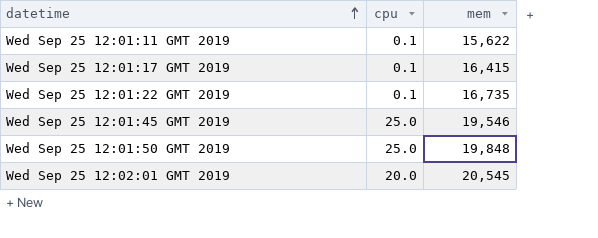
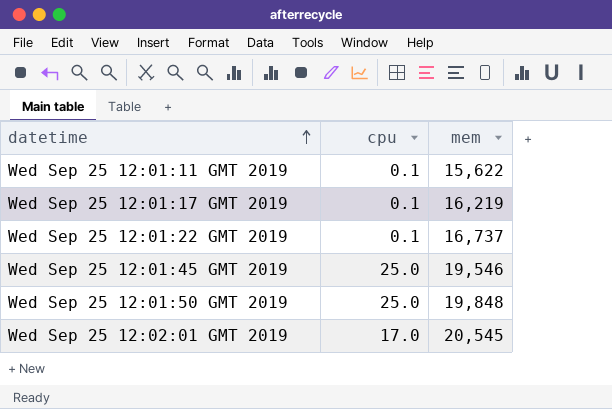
Wed Sep 25 12:01:17 GMT 2019 | mem: 16,415 -> 16,219
Wed Sep 25 12:01:22 GMT 2019 | mem: 16,735 -> 16,737
Wed Sep 25 12:02:01 GMT 2019 | cpu: 20.0 -> 17.0

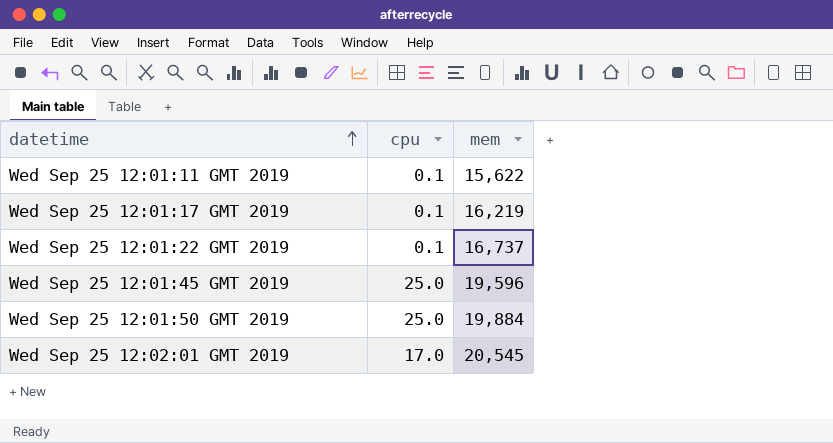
Wed Sep 25 12:01:45 GMT 2019 | mem: 19,546 -> 19,596
Wed Sep 25 12:01:50 GMT 2019 | mem: 19,848 -> 19,884

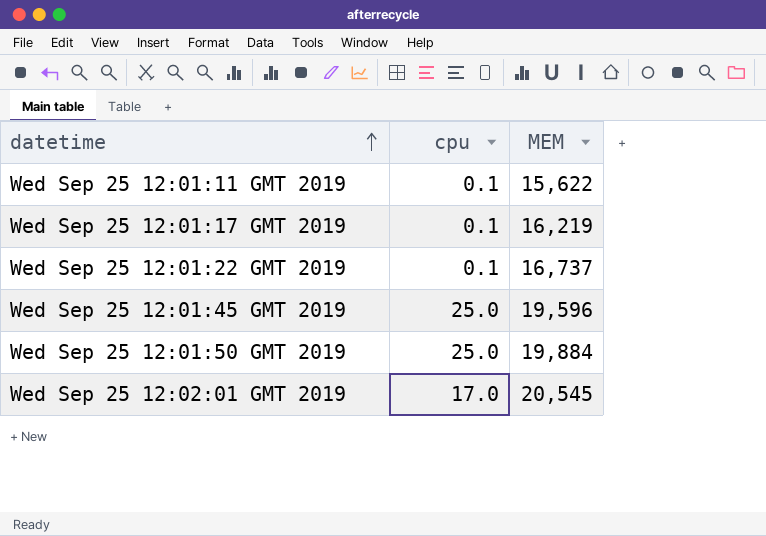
column name: mem -> MEM

